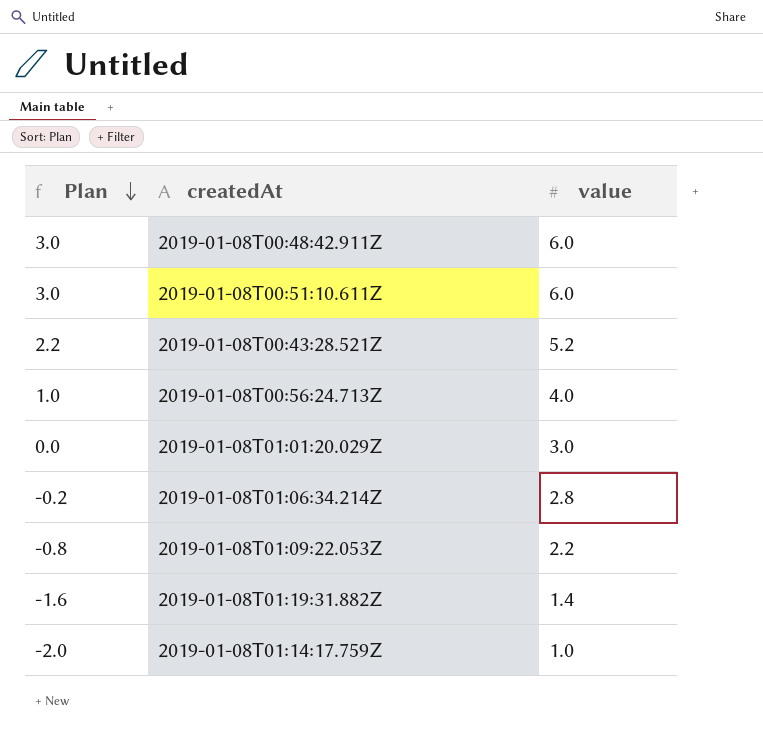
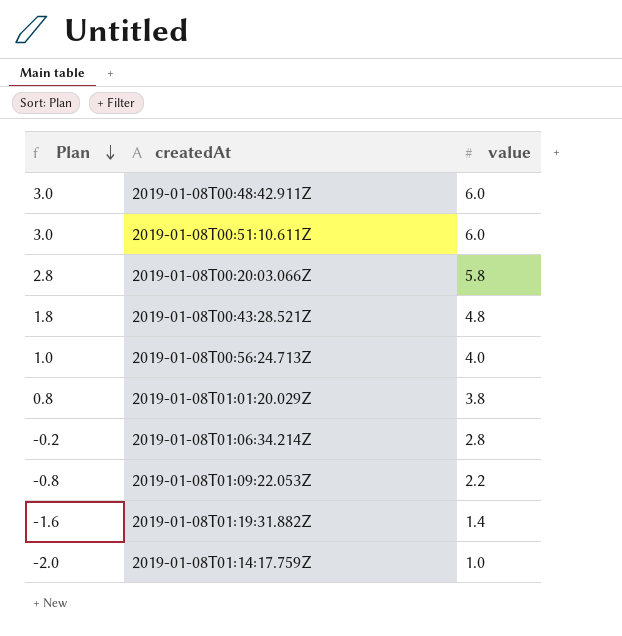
row 2019-01-08T00:20:03.066Z: none -> 2.8 | 5.8
2019-01-08T00:43:28.521Z | Plan: 2.2 -> 1.8
2019-01-08T00:43:28.521Z | value: 5.2 -> 4.8
2019-01-08T01:01:20.029Z | Plan: 0.0 -> 0.8
2019-01-08T01:01:20.029Z | value: 3.0 -> 3.8

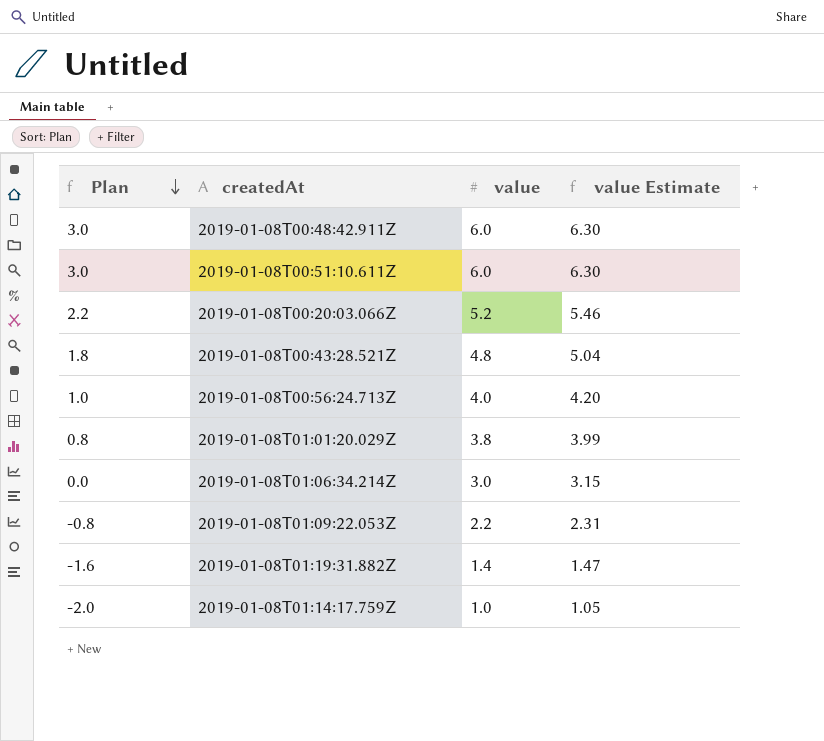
column value Estimate | formula: none -> [value] * 1.05
2019-01-08T00:20:03.066Z | Plan: 2.8 -> 2.2
2019-01-08T00:20:03.066Z | value: 5.8 -> 5.2
2019-01-08T01:06:34.214Z | Plan: -0.2 -> 0.0
2019-01-08T01:06:34.214Z | value: 2.8 -> 3.0

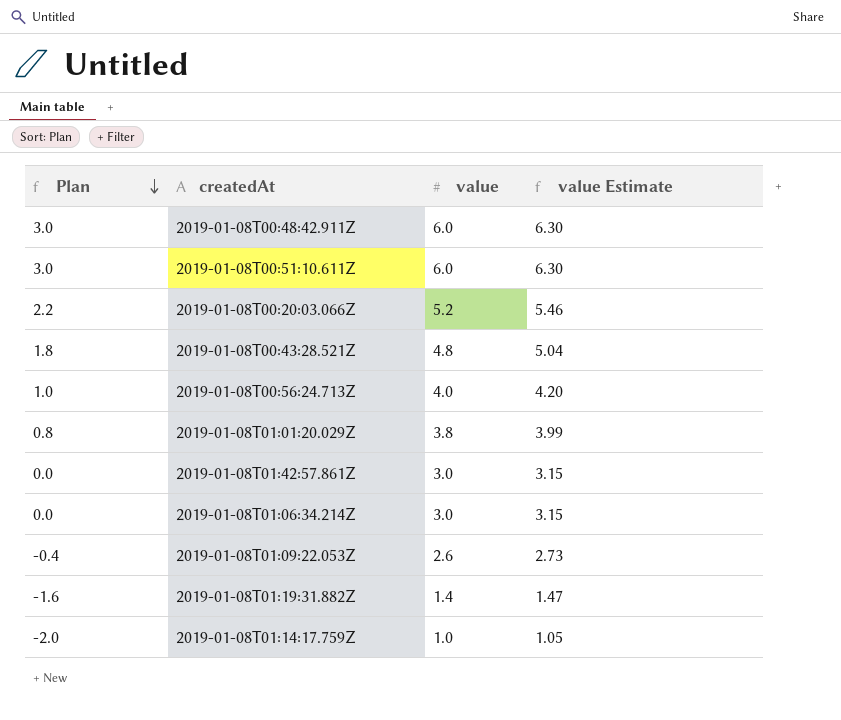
row 2019-01-08T01:42:57.861Z: none -> 0.0 | 3.0 | 3.15
2019-01-08T01:09:22.053Z | Plan: -0.8 -> -0.4
2019-01-08T01:09:22.053Z | value: 2.2 -> 2.6
2019-01-08T01:09:22.053Z | value Estimate: 2.31 -> 2.73

